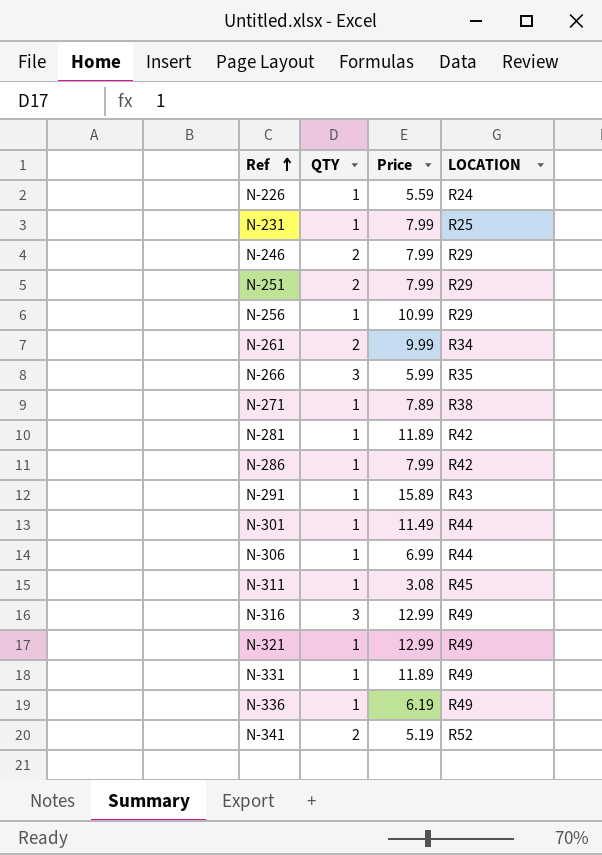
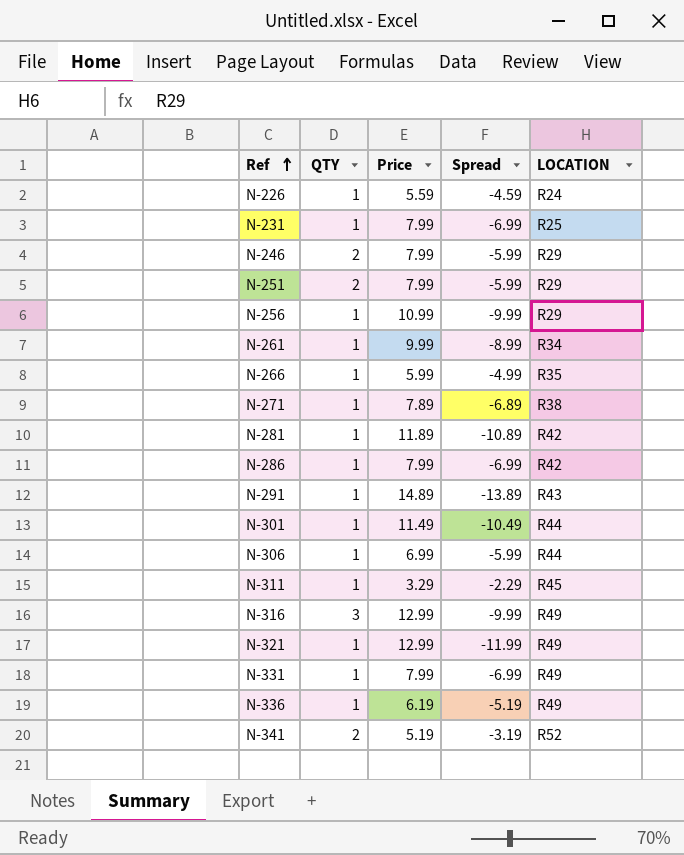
column Spread | formula: none -> [QTY] - [Price]
N-261 | QTY: 2 -> 1
N-266 | QTY: 3 -> 1
N-291 | Price: 15.89 -> 14.89
N-311 | Price: 3.08 -> 3.29
N-331 | Price: 11.89 -> 7.99

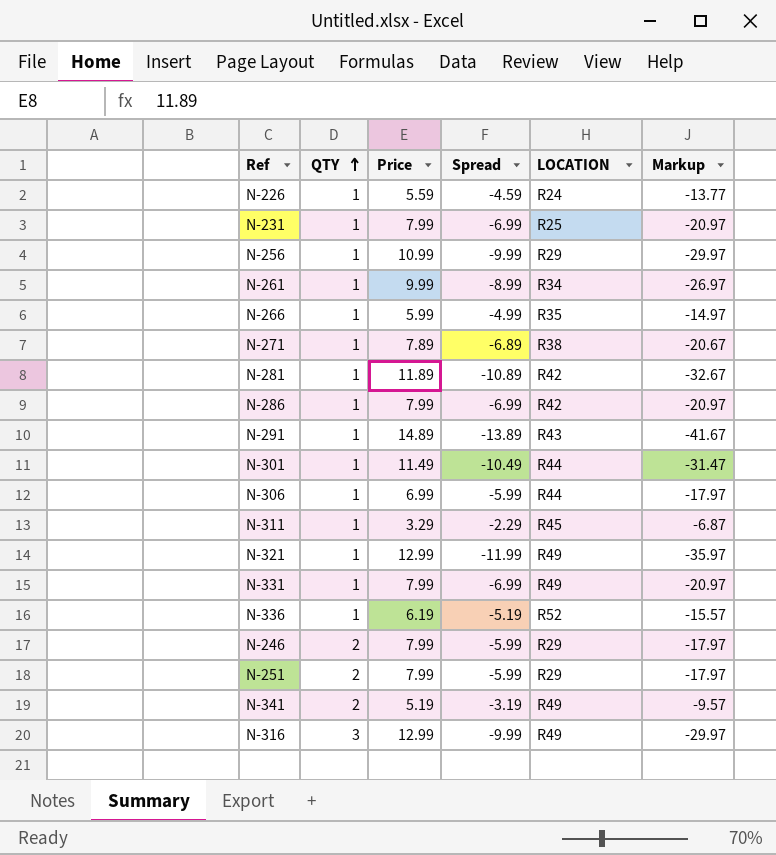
row order: Ref ascending -> QTY ascending
column Markup | formula: none -> [Spread] * 3
N-336 | LOCATION: R49 -> R52
N-341 | LOCATION: R52 -> R49

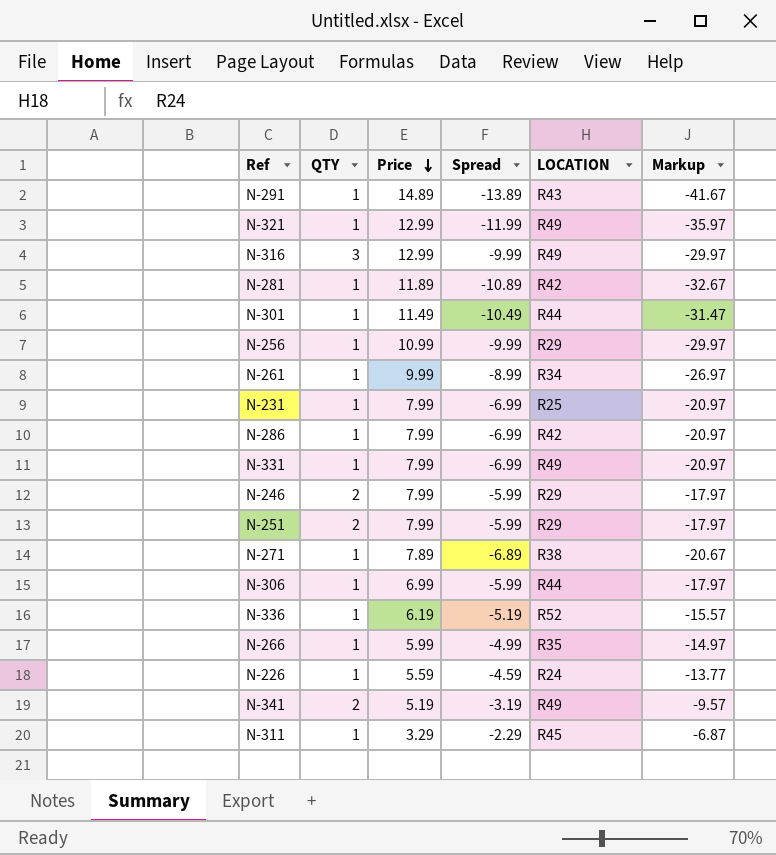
row order: QTY ascending -> Price descending

